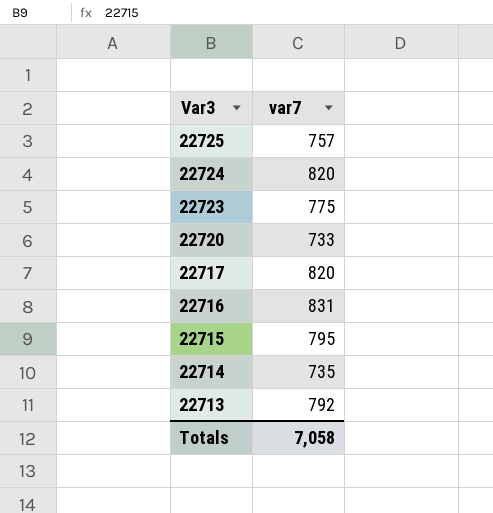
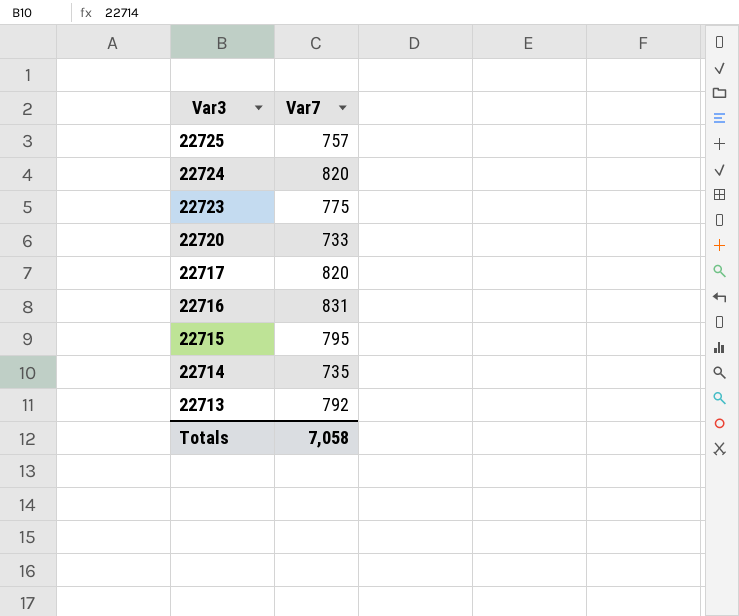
column name: var7 -> Var7

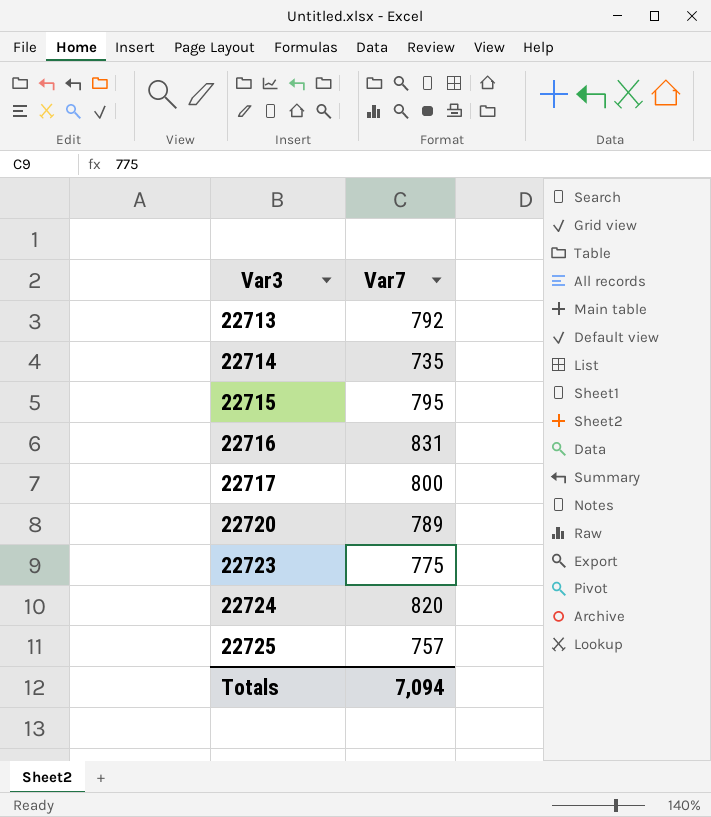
row order: Var3 descending -> Var3 ascending
22717 | Var7: 820 -> 800
22720 | Var7: 733 -> 789
Totals | Var7: 7,058 -> 7,094

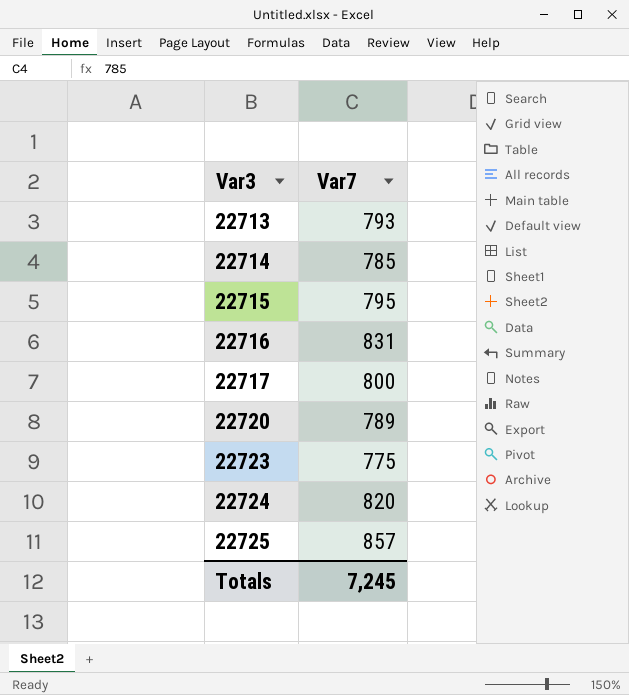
22713 | Var7: 792 -> 793
22714 | Var7: 735 -> 785
22725 | Var7: 757 -> 857
Totals | Var7: 7,094 -> 7,245

